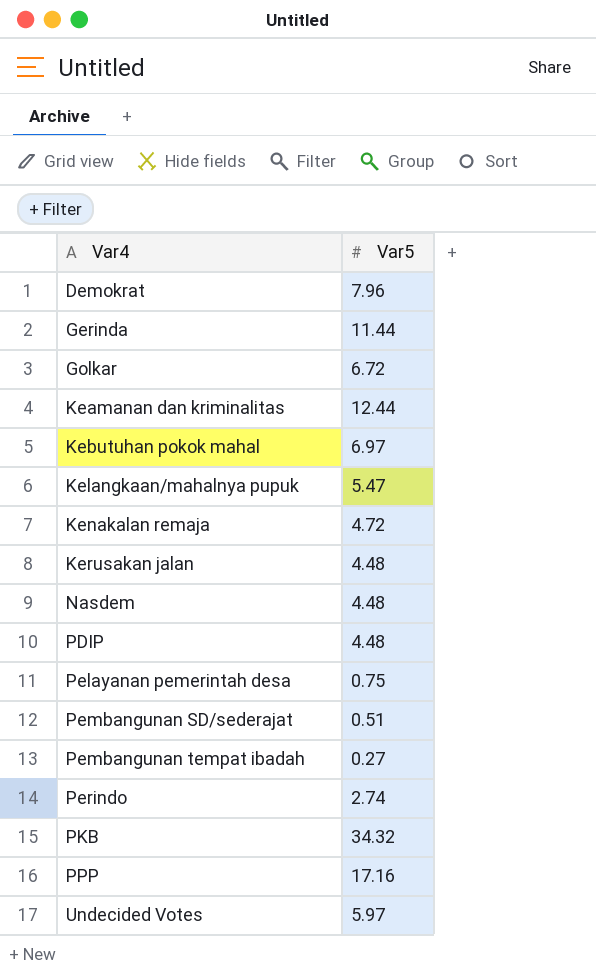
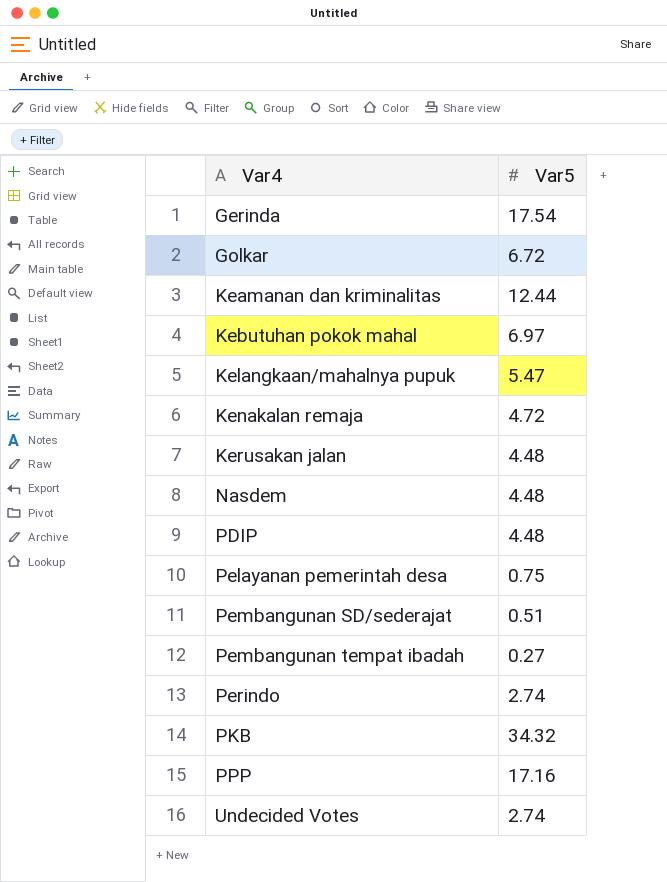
row Demokrat: 7.96 -> none
Gerinda | Var5: 11.44 -> 17.54
Undecided Votes | Var5: 5.97 -> 2.74

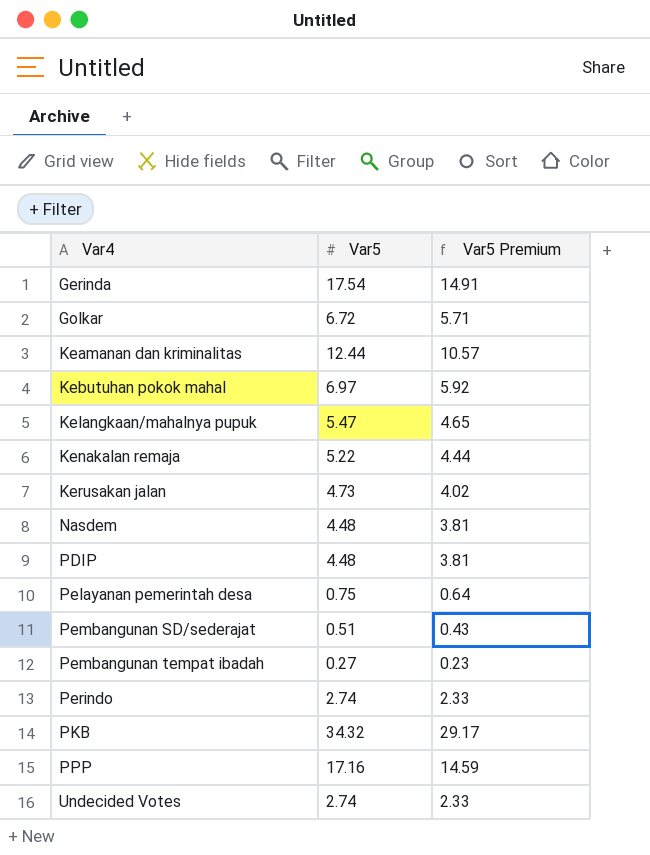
column Var5 Premium | formula: none -> [Var5] * 0.85
Kenakalan remaja | Var5: 4.72 -> 5.22
Kerusakan jalan | Var5: 4.48 -> 4.73

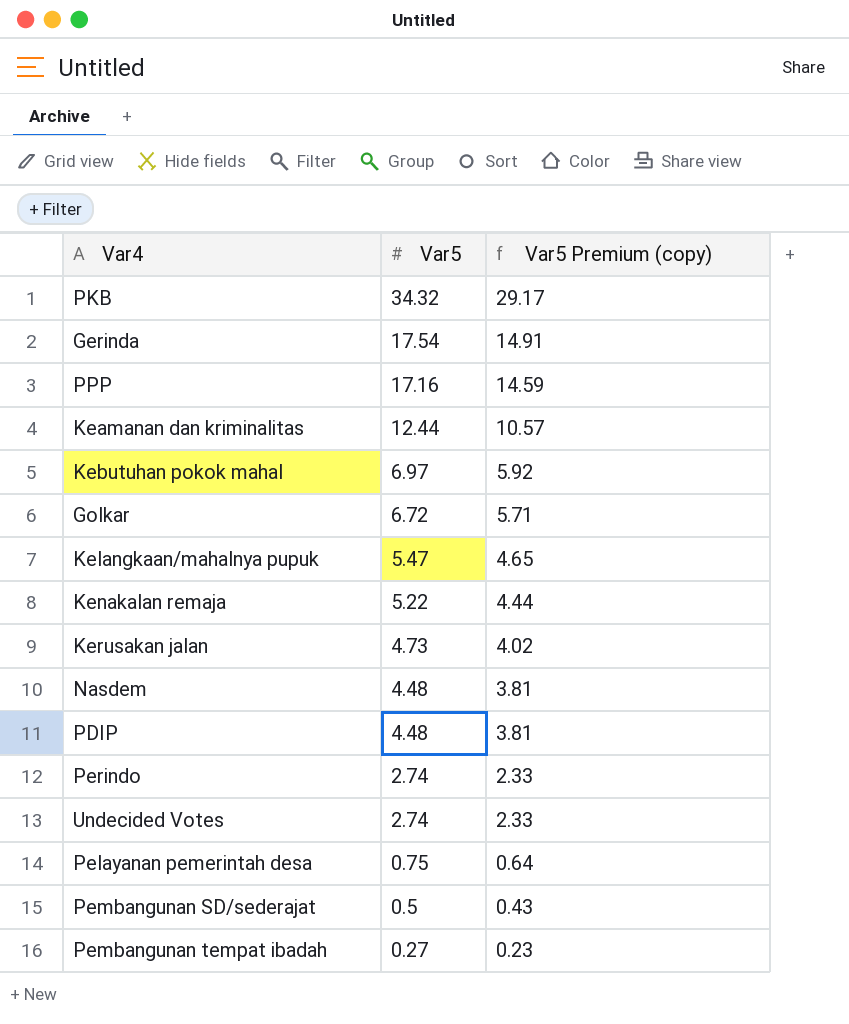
row order: Var4 ascending -> Var5 descending
column name: Var5 Premium -> Var5 Premium (copy)
Pembangunan SD/sederajat | Var5: 0.51 -> 0.5

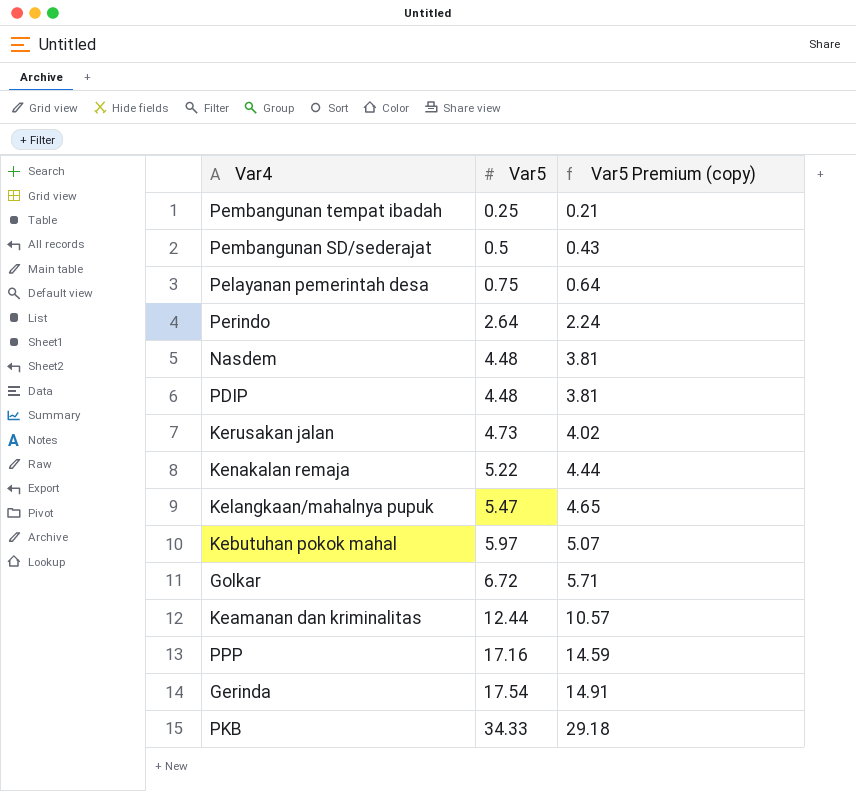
row order: Var5 descending -> Var5 ascending
row Undecided Votes: 2.74 | 2.33 -> none
Pembangunan tempat ibadah | Var5: 0.27 -> 0.25
Pembangunan tempat ibadah | Var5 Premium (copy): 0.23 -> 0.21
Perindo | Var5: 2.74 -> 2.64
Perindo | Var5 Premium (copy): 2.33 -> 2.24
Kebutuhan pokok mahal | Var5: 6.97 -> 5.97
Kebutuhan pokok mahal | Var5 Premium (copy): 5.92 -> 5.07
PKB | Var5: 34.32 -> 34.33
PKB | Var5 Premium (copy): 29.17 -> 29.18

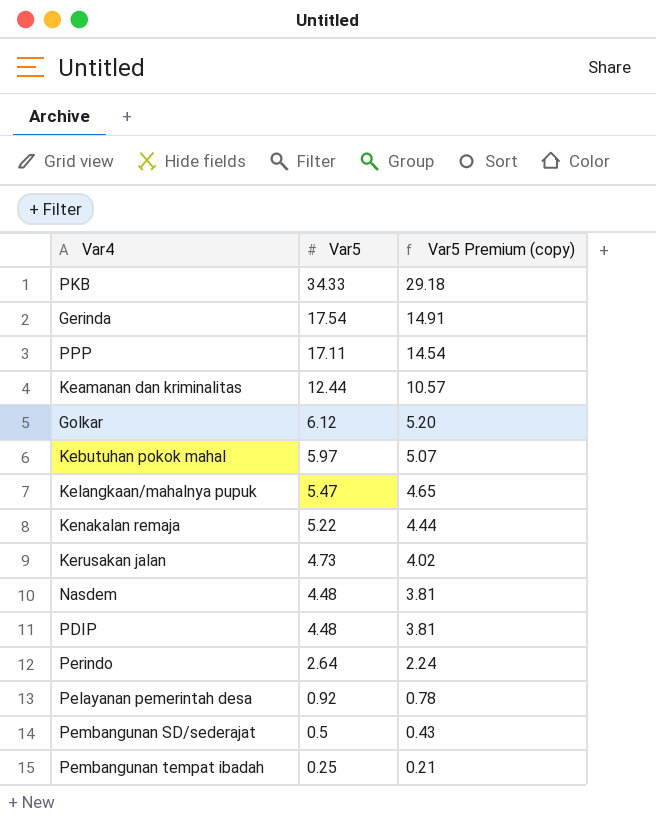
row order: Var5 ascending -> Var5 descending
PPP | Var5: 17.16 -> 17.11
PPP | Var5 Premium (copy): 14.59 -> 14.54
Golkar | Var5: 6.72 -> 6.12
Golkar | Var5 Premium (copy): 5.71 -> 5.20
Pelayanan pemerintah desa | Var5: 0.75 -> 0.92
Pelayanan pemerintah desa | Var5 Premium (copy): 0.64 -> 0.78

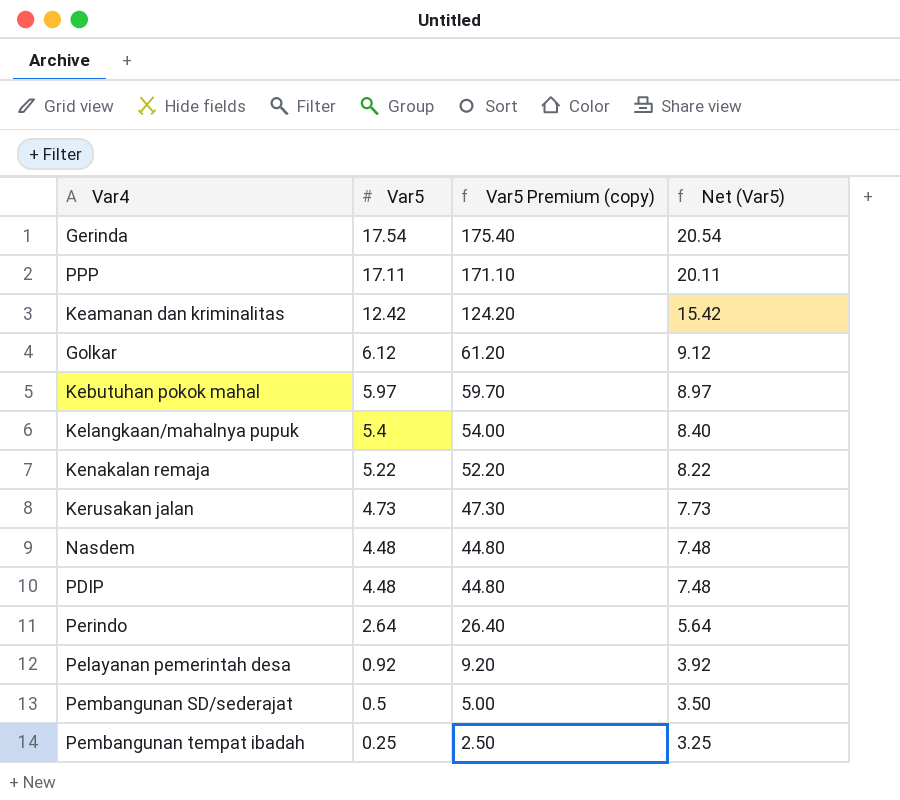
column Var5 Premium (copy) | formula: [Var5] * 0.85 -> [Var5] * 10
column Net (Var5) | formula: none -> [Var5] + 3
row PKB: 34.33 | 29.18 -> none
Keamanan dan kriminalitas | Var5: 12.44 -> 12.42
Kelangkaan/mahalnya pupuk | Var5: 5.47 -> 5.4

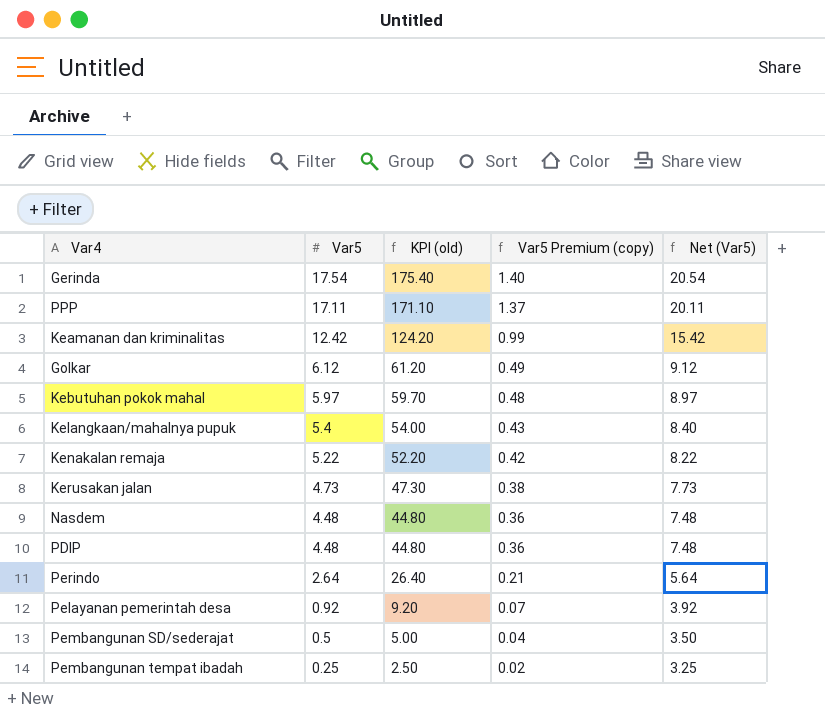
column KPI (old) | formula: none -> [Var5] * 10
column Var5 Premium (copy) | formula: [Var5] * 10 -> [Var5] * 0.08

